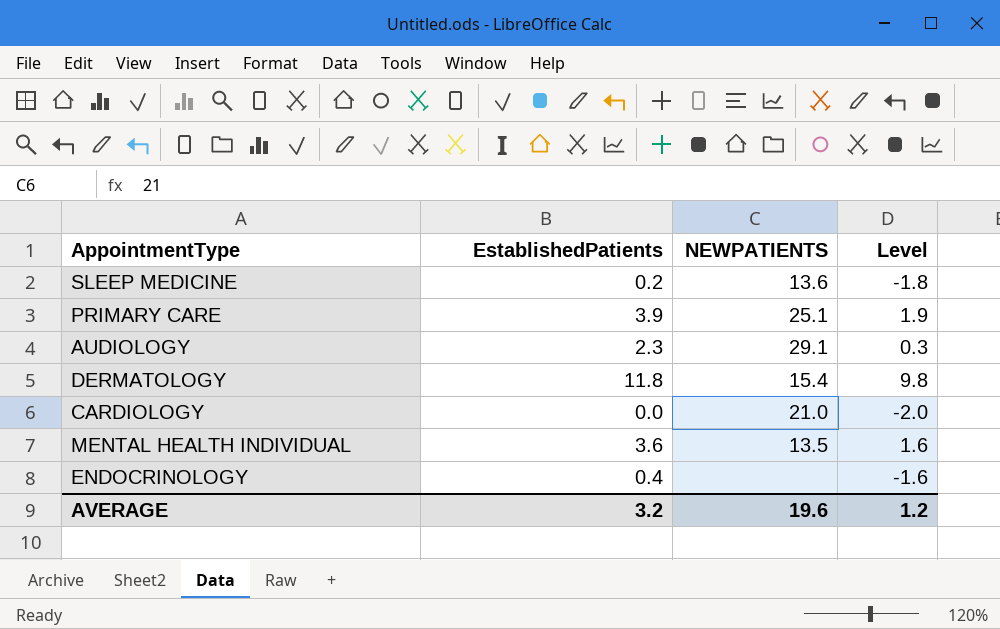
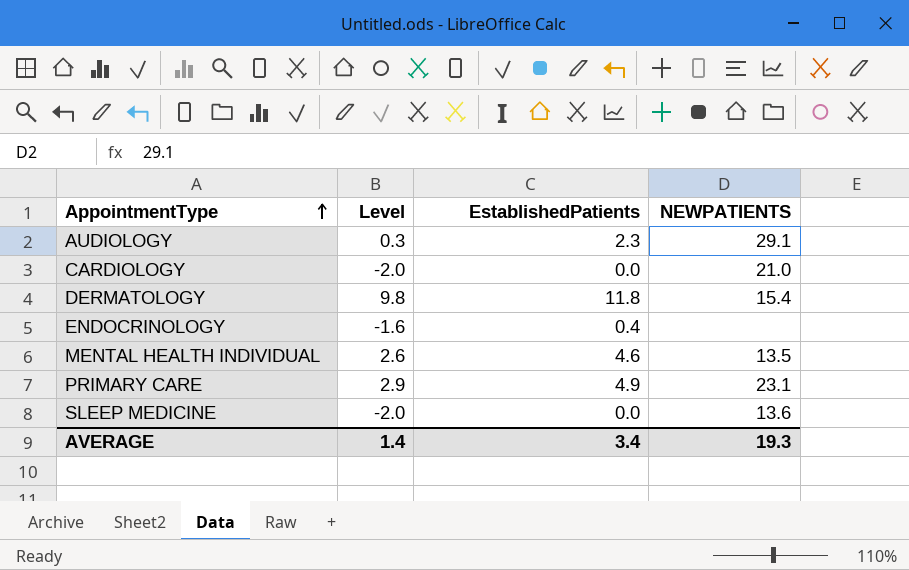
row order: none -> AppointmentType ascending
column Level | position: 4 -> 2
MENTAL HEALTH INDIVIDUAL | Level: 1.6 -> 2.6
MENTAL HEALTH INDIVIDUAL | EstablishedPatients: 3.6 -> 4.6
PRIMARY CARE | Level: 1.9 -> 2.9
PRIMARY CARE | EstablishedPatients: 3.9 -> 4.9
PRIMARY CARE | NEWPATIENTS: 25.1 -> 23.1
SLEEP MEDICINE | Level: -1.8 -> -2.0
SLEEP MEDICINE | EstablishedPatients: 0.2 -> 0.0
AVERAGE | Level: 1.2 -> 1.4
AVERAGE | EstablishedPatients: 3.2 -> 3.4
AVERAGE | NEWPATIENTS: 19.6 -> 19.3

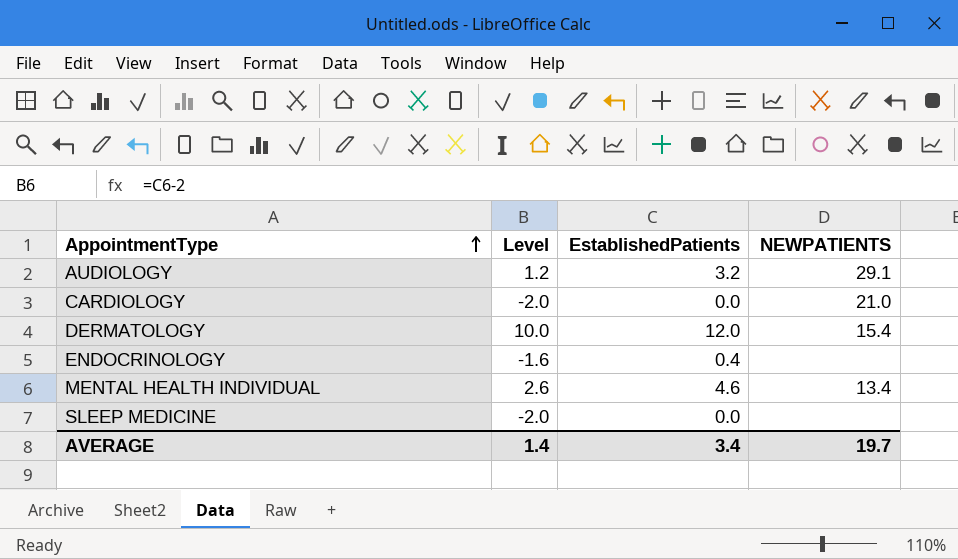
row PRIMARY CARE: 2.9 | 4.9 | 23.1 -> none
AUDIOLOGY | Level: 0.3 -> 1.2
AUDIOLOGY | EstablishedPatients: 2.3 -> 3.2
DERMATOLOGY | Level: 9.8 -> 10.0
DERMATOLOGY | EstablishedPatients: 11.8 -> 12.0
MENTAL HEALTH INDIVIDUAL | NEWPATIENTS: 13.5 -> 13.4
SLEEP MEDICINE | NEWPATIENTS: 13.6 -> none
AVERAGE | NEWPATIENTS: 19.3 -> 19.7

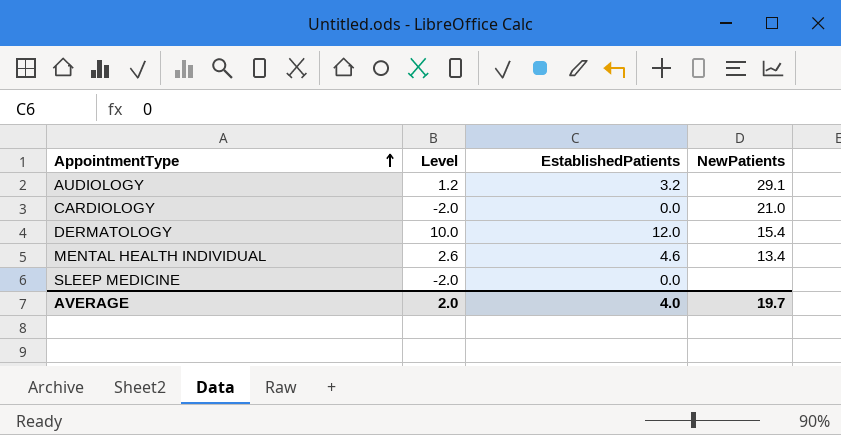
column name: NEWPATIENTS -> NewPatients
row ENDOCRINOLOGY: -1.6 | 0.4 | none -> none
AVERAGE | Level: 1.4 -> 2.0
AVERAGE | EstablishedPatients: 3.4 -> 4.0

